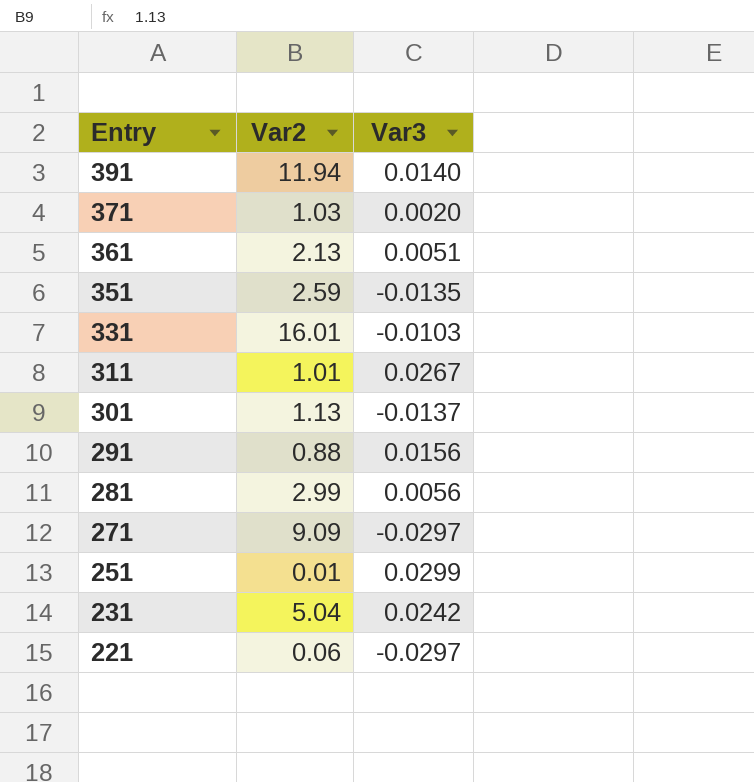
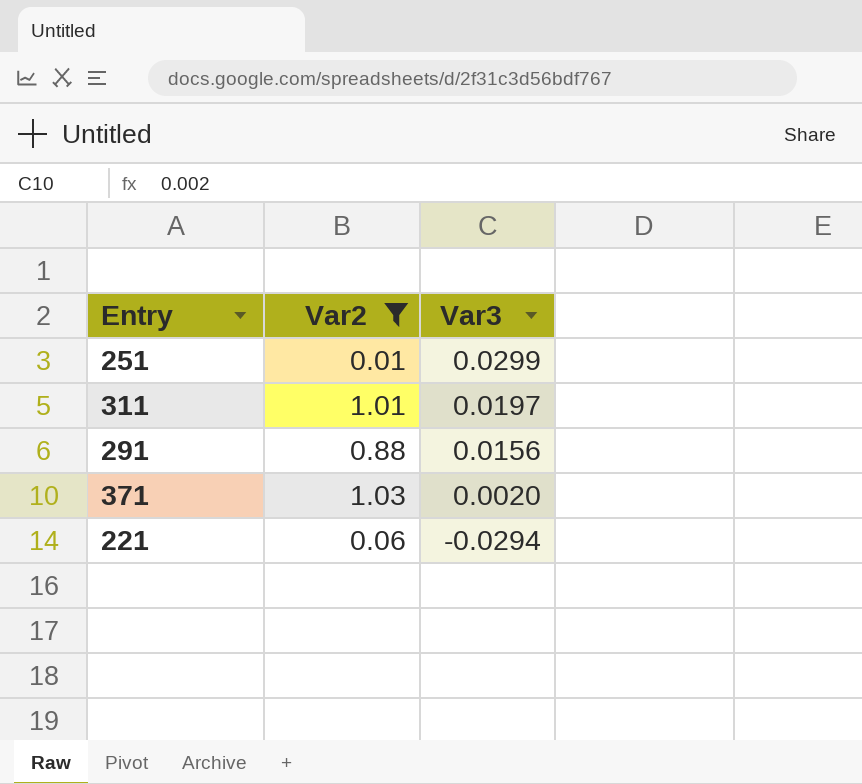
filter: none -> Var2 <= 1.03
row order: Entry descending -> Var3 descending
311 | Var3: 0.0267 -> 0.0197
221 | Var3: -0.0297 -> -0.0294

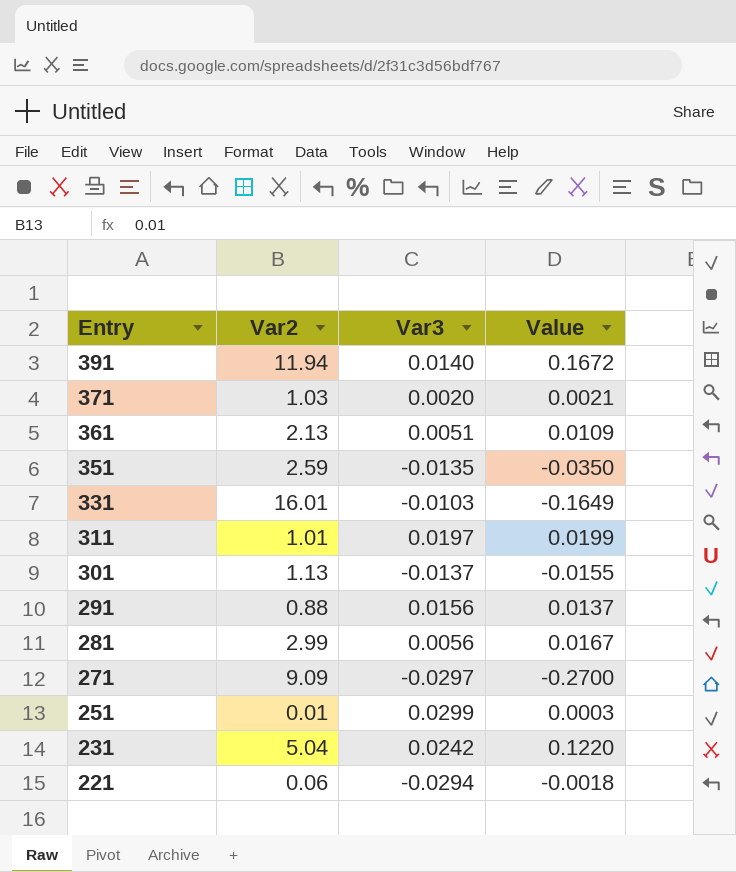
filter: Var2 <= 1.03 -> none
row order: Var3 descending -> Entry descending
column Value | formula: none -> [Var2] * [Var3]

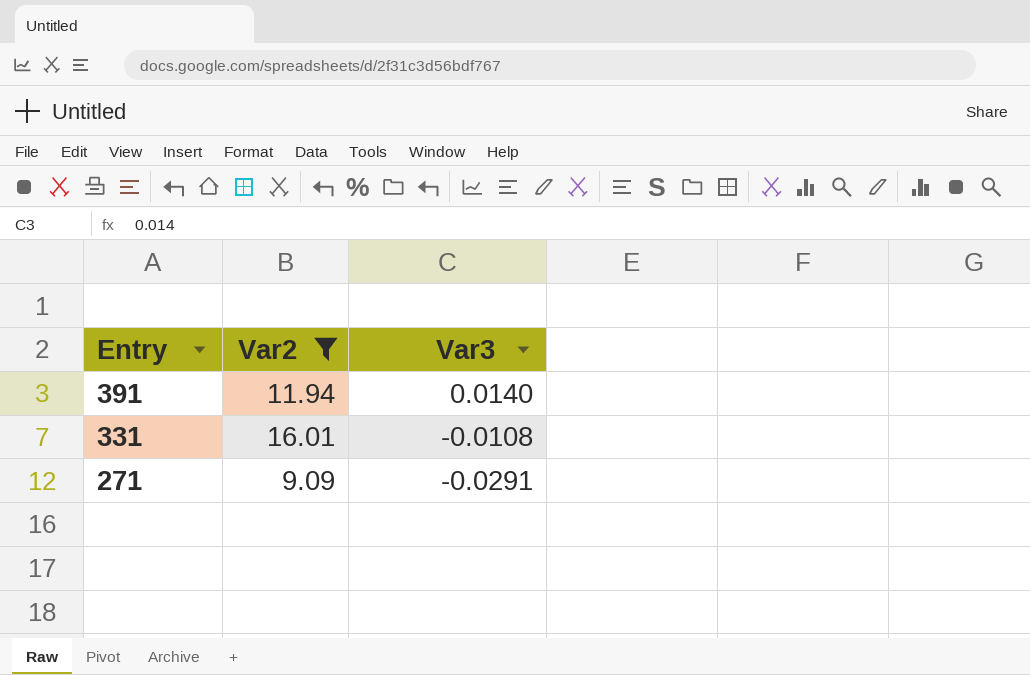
filter: none -> Var2 >= 9.09
column Value | formula: [Var2] * [Var3] -> none
331 | Var3: -0.0103 -> -0.0108
271 | Var3: -0.0297 -> -0.0291

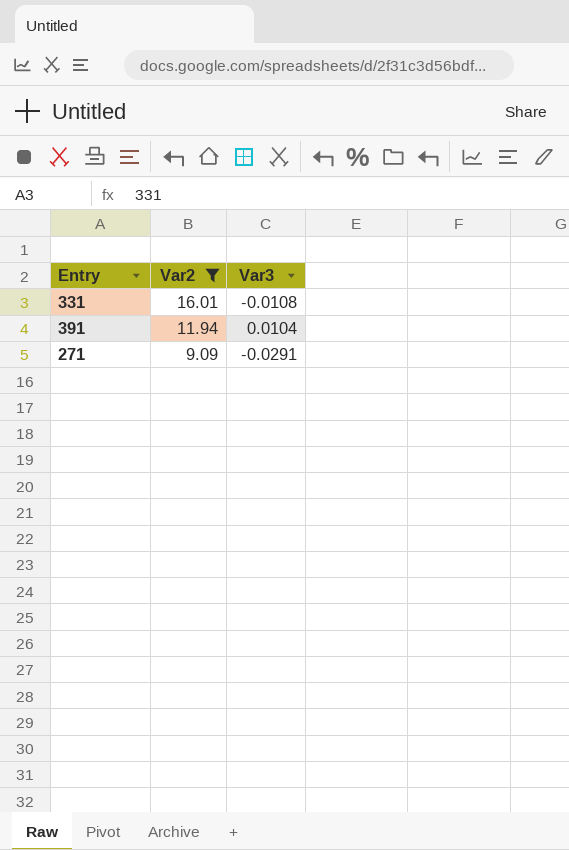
row order: Entry descending -> Var2 descending
391 | Var3: 0.0140 -> 0.0104

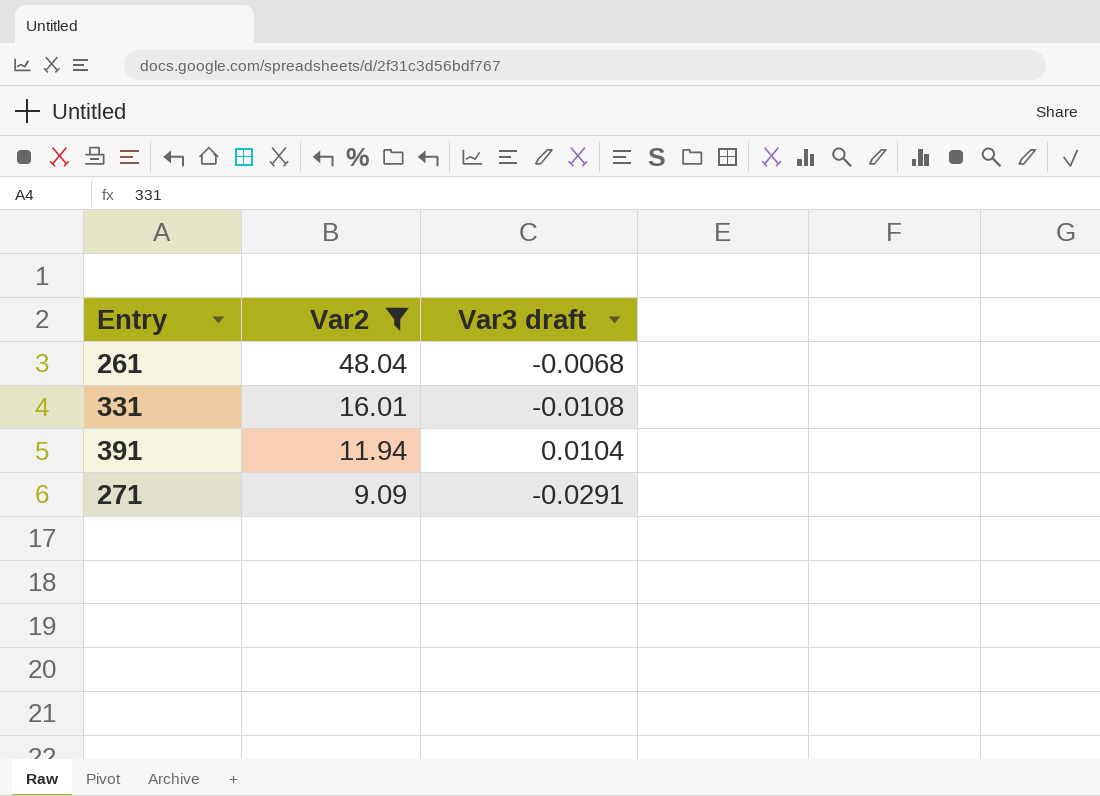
column name: Var3 -> Var3 draft
row 261: none -> 48.04 | -0.0068

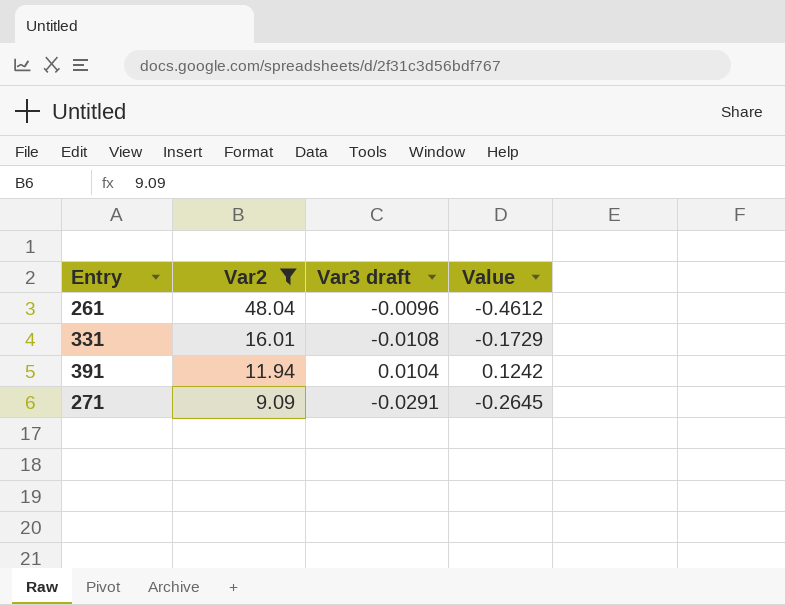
column Value | formula: none -> [Var2] * [Var3 draft]
261 | Var3 draft: -0.0068 -> -0.0096

